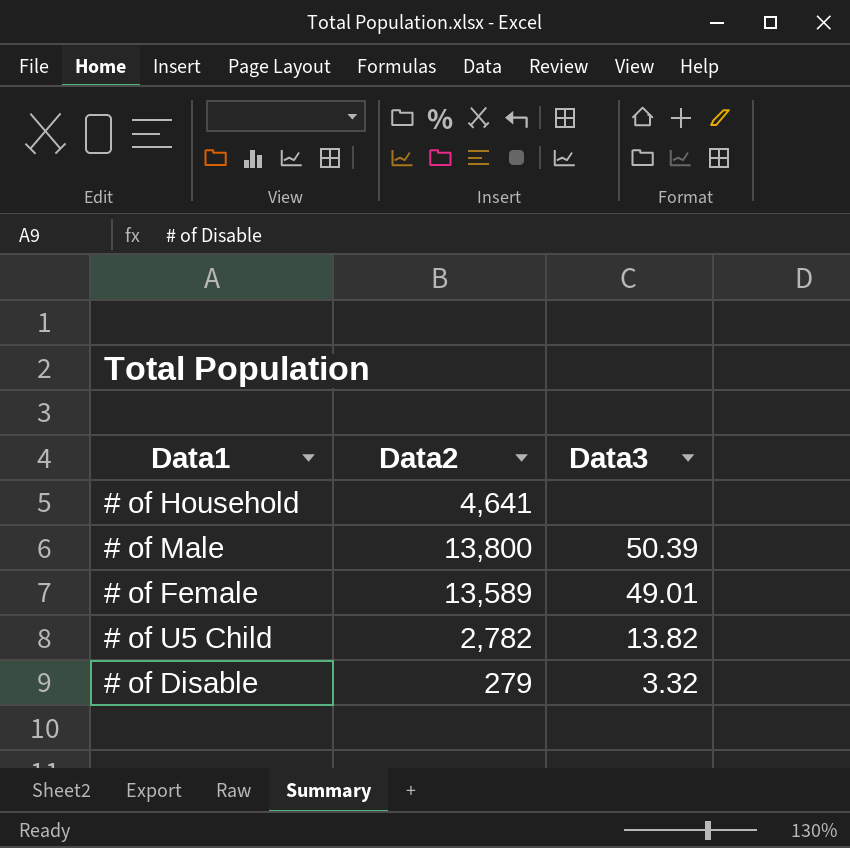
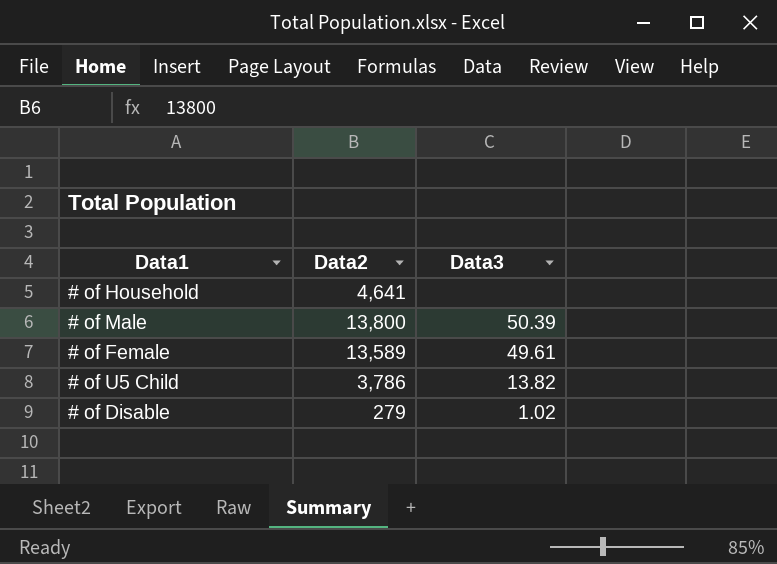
# of Female | Data3: 49.01 -> 49.61
# of U5 Child | Data2: 2,782 -> 3,786
# of Disable | Data3: 3.32 -> 1.02

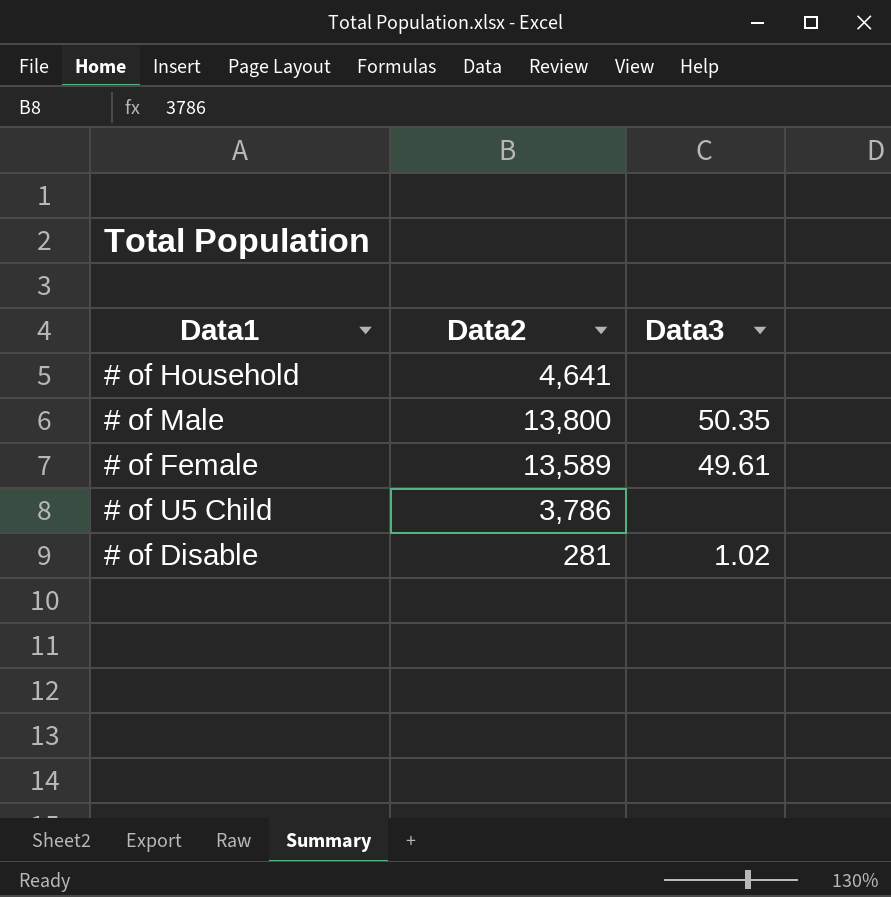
# of Male | Data3: 50.39 -> 50.35
# of U5 Child | Data3: 13.82 -> none
# of Disable | Data2: 279 -> 281

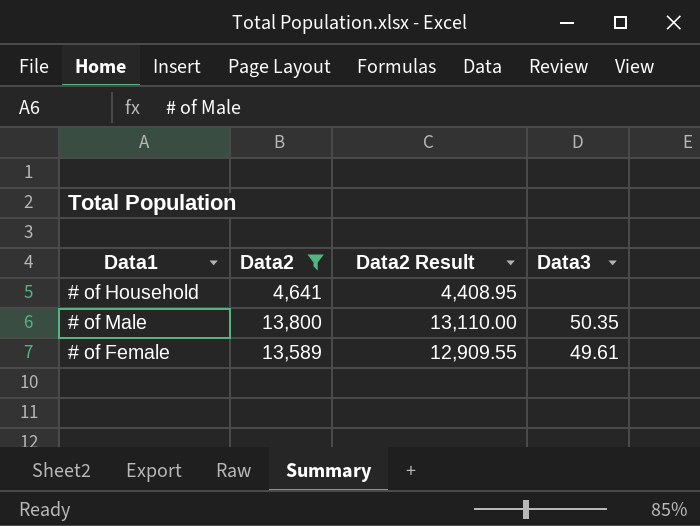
filter: none -> Data2 >= 4,641
column Data2 Result | formula: none -> [Data2] * 0.95

